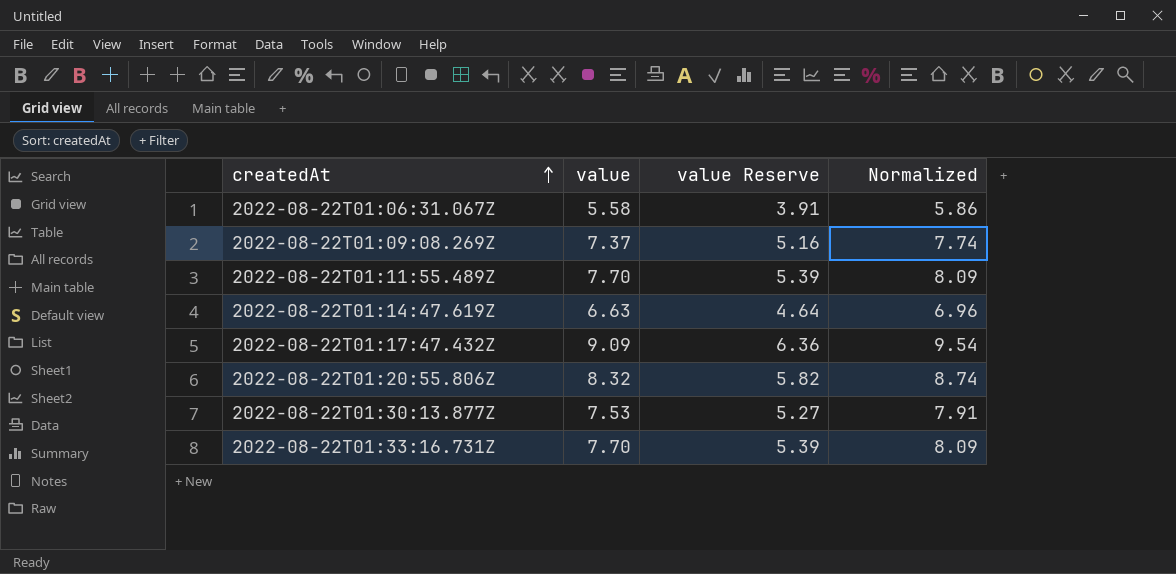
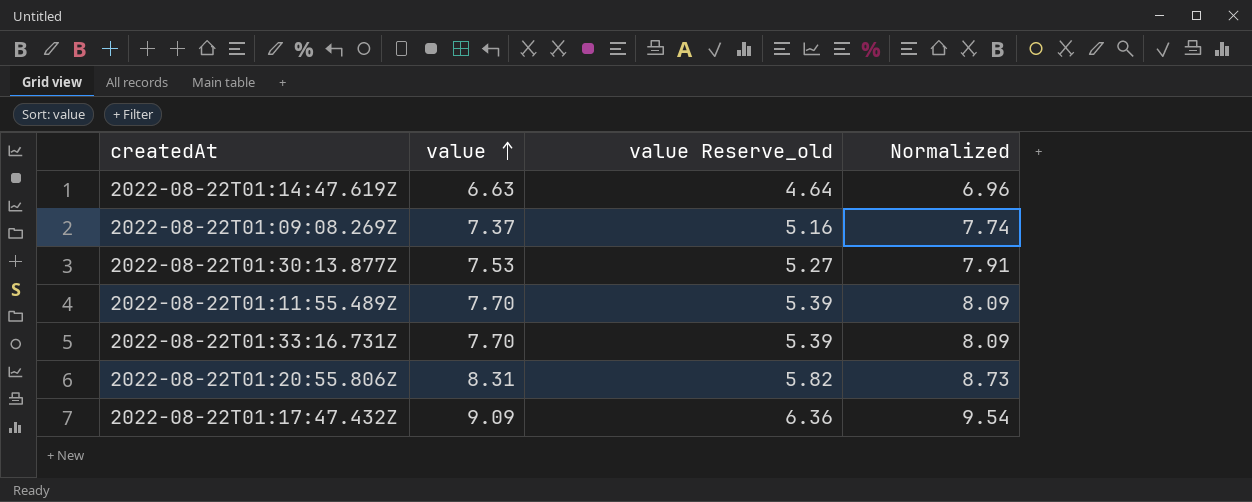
row order: createdAt ascending -> value ascending
column name: value Reserve -> value Reserve_old
row 2022-08-22T01:06:31.067Z: 5.58 | 3.91 | 5.86 -> none
2022-08-22T01:20:55.806Z | value: 8.32 -> 8.31
2022-08-22T01:20:55.806Z | Normalized: 8.74 -> 8.73

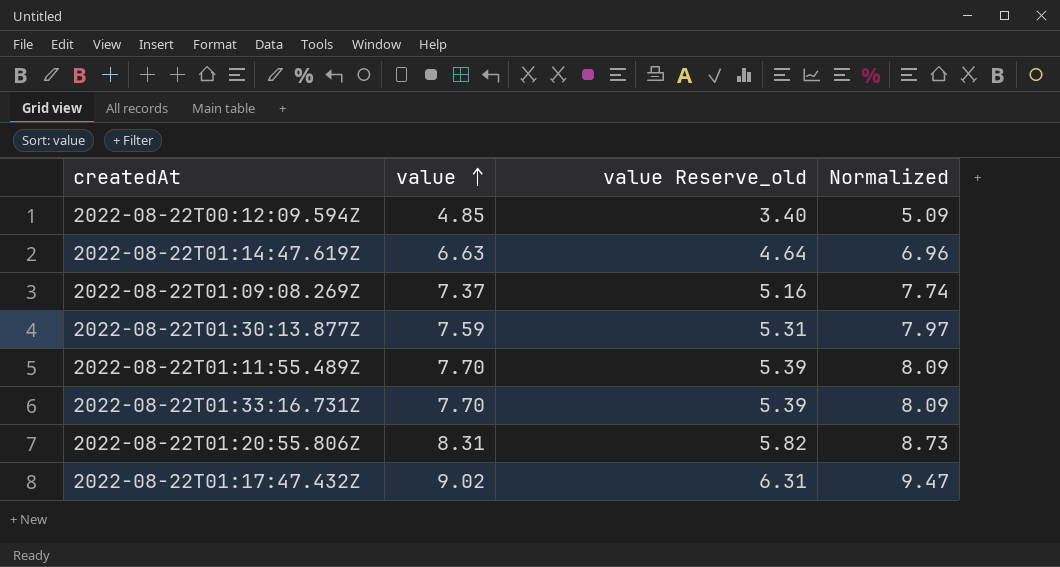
row 2022-08-22T00:12:09.594Z: none -> 4.85 | 3.40 | 5.09
2022-08-22T01:30:13.877Z | value: 7.53 -> 7.59
2022-08-22T01:30:13.877Z | value Reserve_old: 5.27 -> 5.31
2022-08-22T01:30:13.877Z | Normalized: 7.91 -> 7.97
2022-08-22T01:17:47.432Z | value: 9.09 -> 9.02
2022-08-22T01:17:47.432Z | value Reserve_old: 6.36 -> 6.31
2022-08-22T01:17:47.432Z | Normalized: 9.54 -> 9.47

